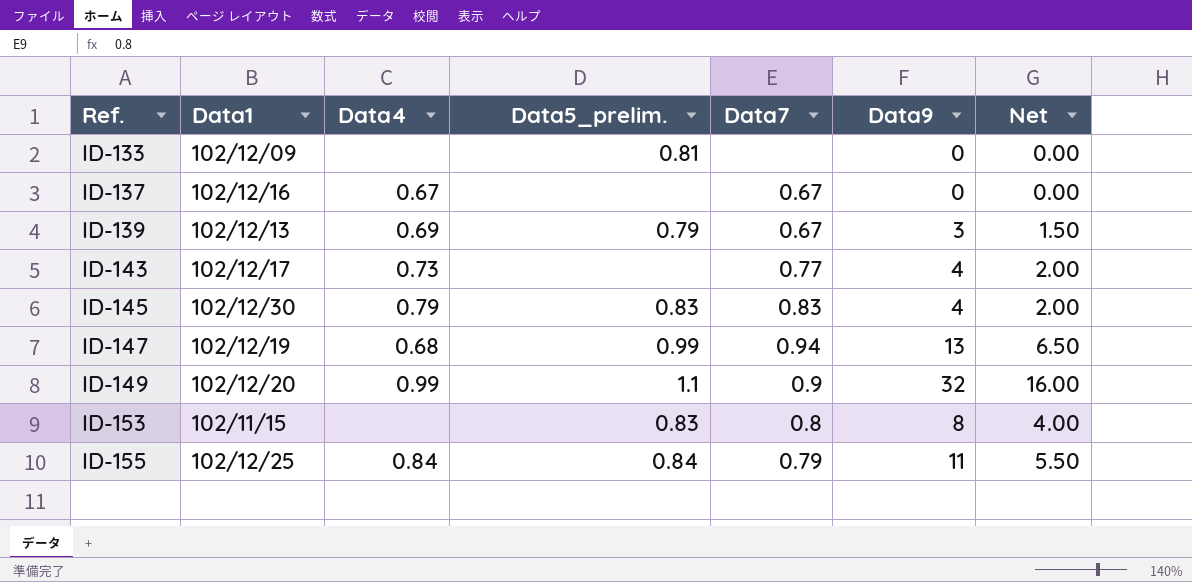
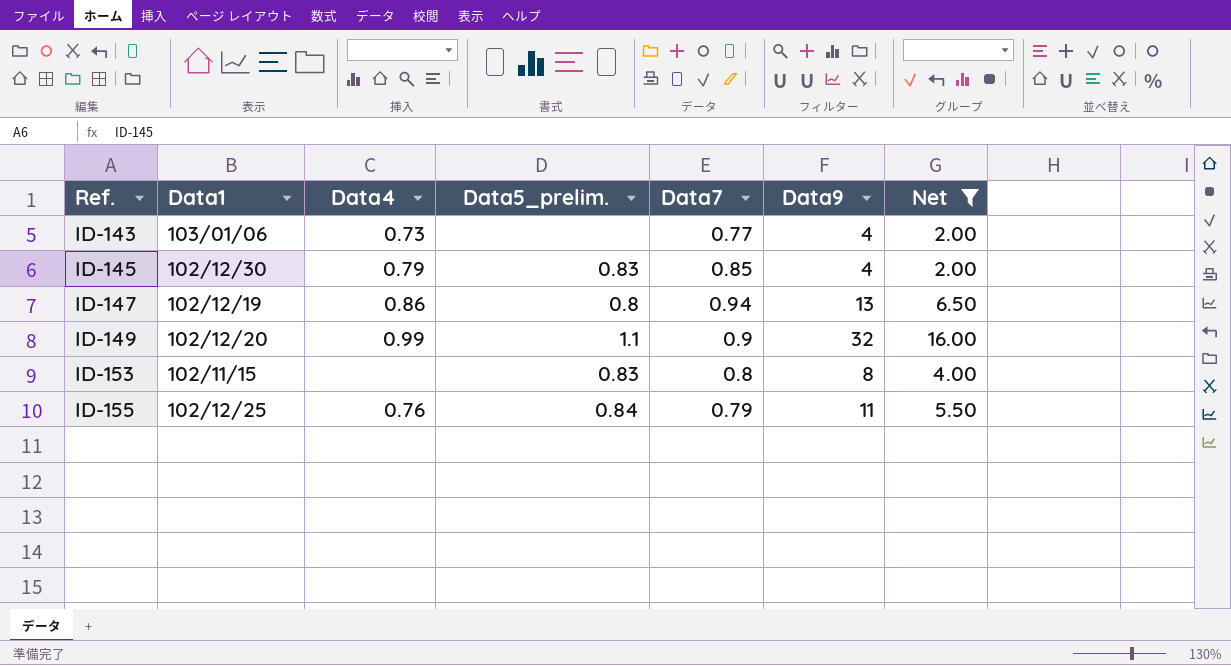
filter: none -> Net >= 2.00
ID-143 | Data1: 102/12/17 -> 103/01/06
ID-145 | Data7: 0.83 -> 0.85
ID-147 | Data4: 0.68 -> 0.86
ID-147 | Data5_prelim.: 0.99 -> 0.8
ID-155 | Data4: 0.84 -> 0.76

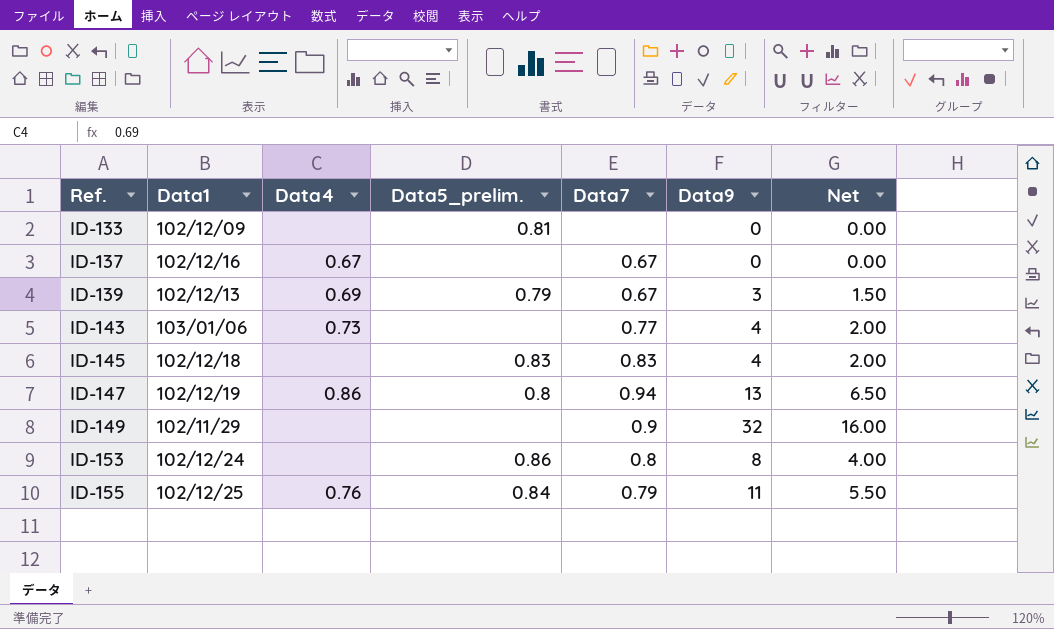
filter: Net >= 2.00 -> none
ID-145 | Data1: 102/12/30 -> 102/12/18
ID-145 | Data4: 0.79 -> none
ID-145 | Data7: 0.85 -> 0.83
ID-149 | Data1: 102/12/20 -> 102/11/29
ID-149 | Data4: 0.99 -> none
ID-149 | Data5_prelim.: 1.1 -> none
ID-153 | Data1: 102/11/15 -> 102/12/24
ID-153 | Data5_prelim.: 0.83 -> 0.86

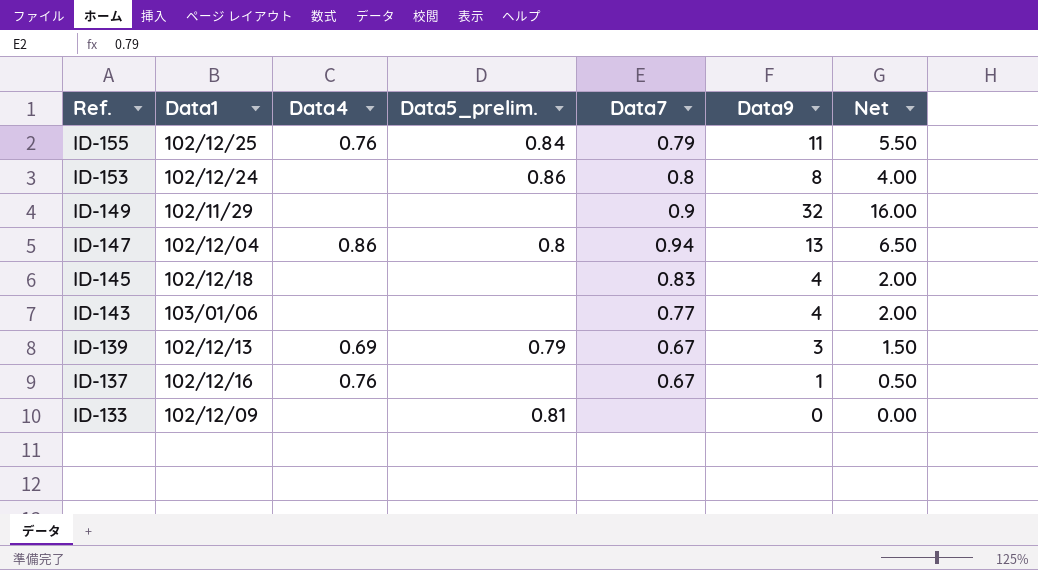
row order: Ref. ascending -> Ref. descending
ID-147 | Data1: 102/12/19 -> 102/12/04
ID-145 | Data5_prelim.: 0.83 -> none
ID-143 | Data4: 0.73 -> none
ID-137 | Data4: 0.67 -> 0.76
ID-137 | Data9: 0 -> 1
ID-137 | Net: 0.00 -> 0.50

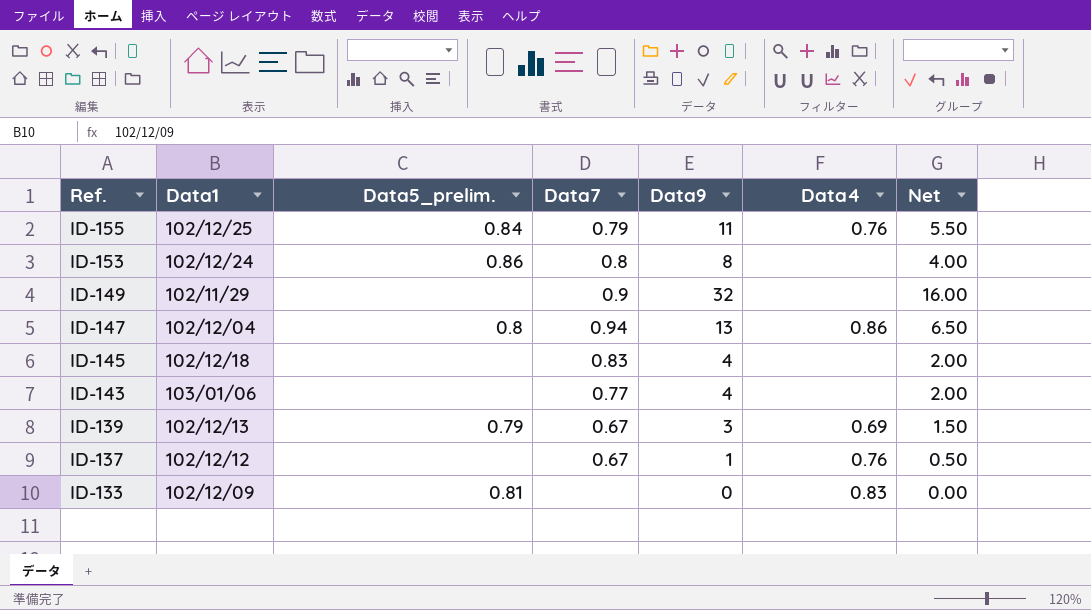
column Data4 | position: 3 -> 6
ID-137 | Data1: 102/12/16 -> 102/12/12
ID-133 | Data4: none -> 0.83

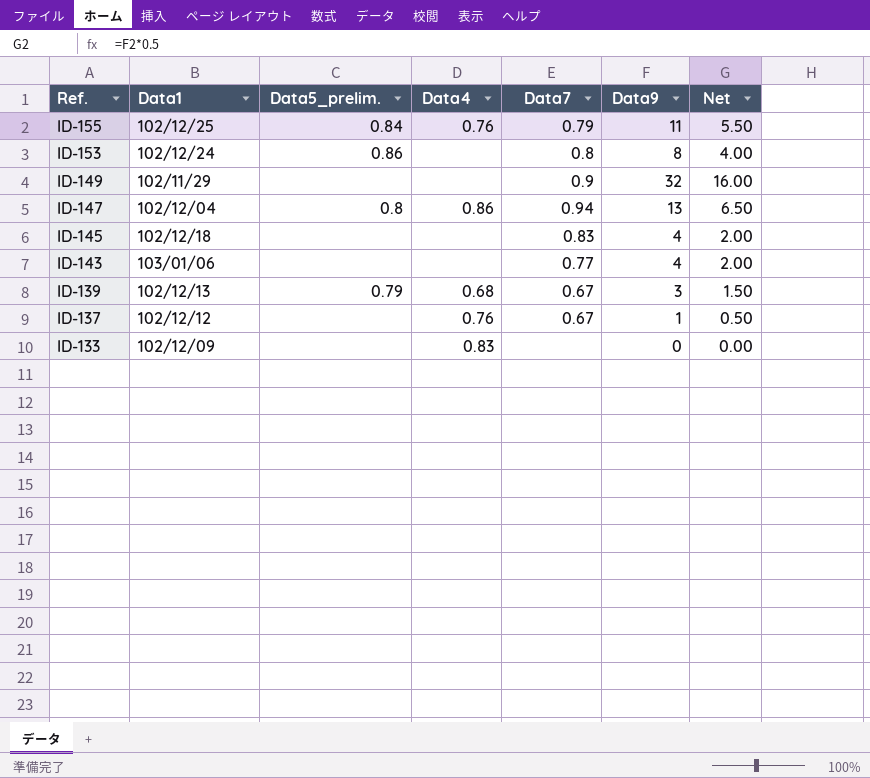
column Data4 | position: 6 -> 4
ID-139 | Data4: 0.69 -> 0.68
ID-133 | Data5_prelim.: 0.81 -> none

